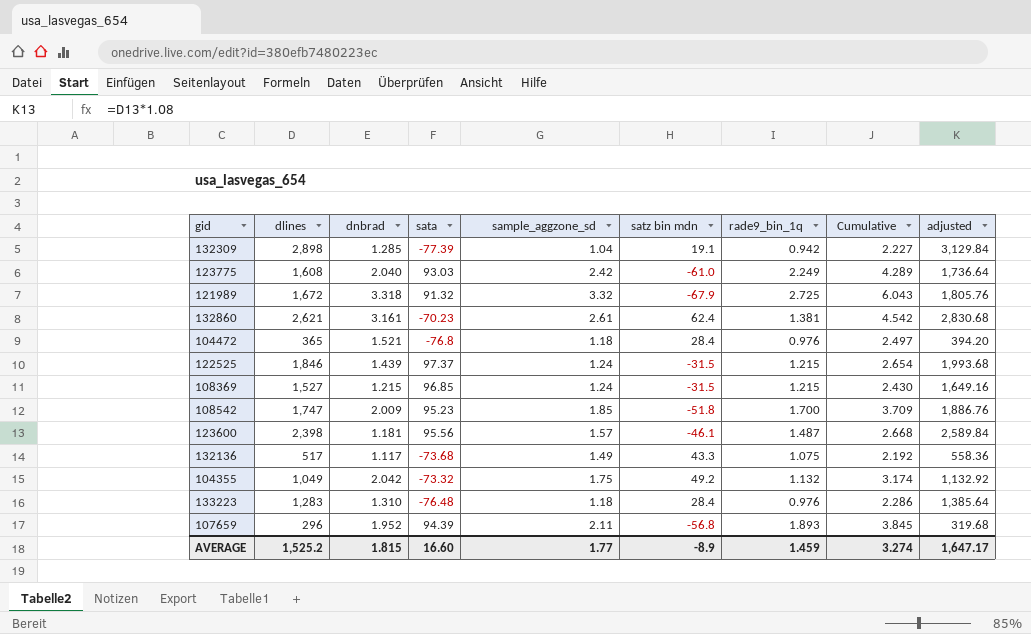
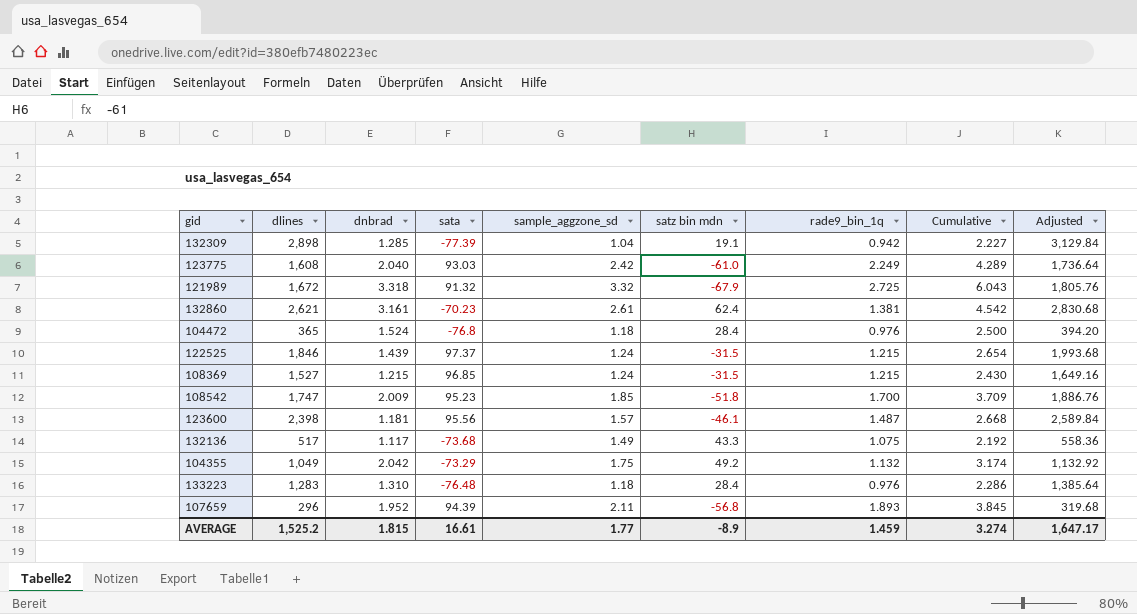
column name: adjusted -> Adjusted
104472 | dnbrad: 1.521 -> 1.524
104472 | Cumulative: 2.497 -> 2.500
104355 | sata: -73.32 -> -73.29
AVERAGE | sata: 16.60 -> 16.61

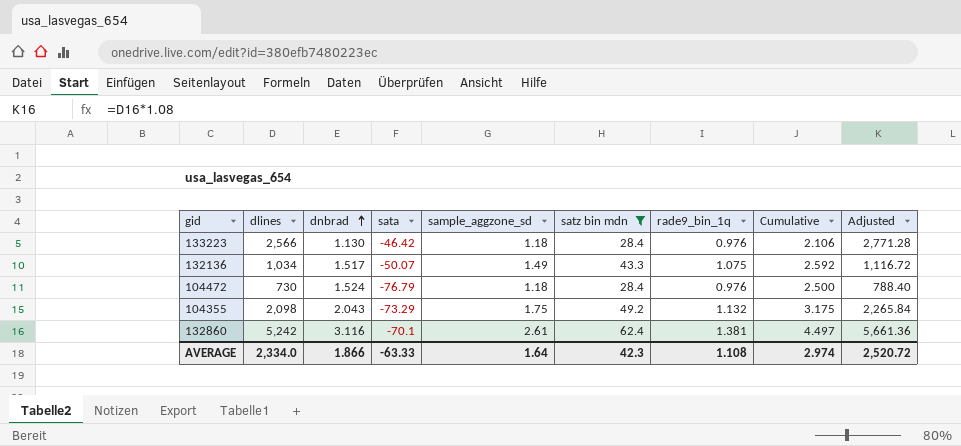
filter: none -> satz bin mdn >= 28.4
row order: none -> dnbrad ascending
133223 | dlines: 1,283 -> 2,566
133223 | dnbrad: 1.310 -> 1.130
133223 | sata: -76.48 -> -46.42
133223 | Cumulative: 2.286 -> 2.106
133223 | Adjusted: 1,385.64 -> 2,771.28
132136 | dlines: 517 -> 1,034
132136 | dnbrad: 1.117 -> 1.517
132136 | sata: -73.68 -> -50.07
132136 | Cumulative: 2.192 -> 2.592
132136 | Adjusted: 558.36 -> 1,116.72
104472 | dlines: 365 -> 730
104472 | sata: -76.8 -> -76.79
104472 | Adjusted: 394.20 -> 788.40
104355 | dlines: 1,049 -> 2,098
104355 | dnbrad: 2.042 -> 2.043
104355 | Cumulative: 3.174 -> 3.175
104355 | Adjusted: 1,132.92 -> 2,265.84
132860 | dlines: 2,621 -> 5,242
132860 | dnbrad: 3.161 -> 3.116
132860 | sata: -70.23 -> -70.1
132860 | Cumulative: 4.542 -> 4.497
132860 | Adjusted: 2,830.68 -> 5,661.36
AVERAGE | dlines: 1,525.2 -> 2,334.0
AVERAGE | dnbrad: 1.815 -> 1.866
AVERAGE | sata: 16.61 -> -63.33
AVERAGE | sample_aggzone_sd: 1.77 -> 1.64
AVERAGE | satz bin mdn: -8.9 -> 42.3
AVERAGE | rade9_bin_1q: 1.459 -> 1.108
AVERAGE | Cumulative: 3.274 -> 2.974
AVERAGE | Adjusted: 1,647.17 -> 2,520.72

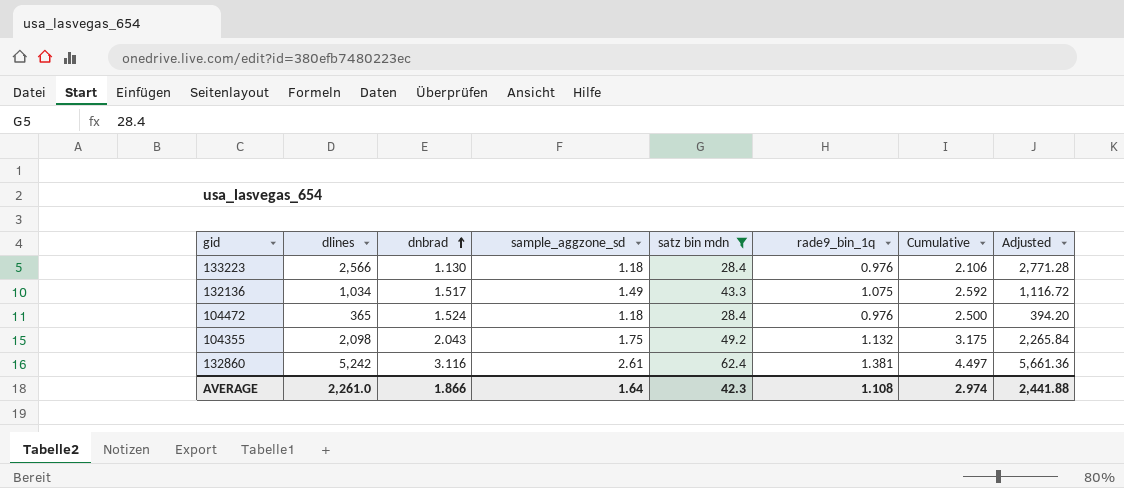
column sata | position: 4 -> none
104472 | dlines: 730 -> 365
104472 | Adjusted: 788.40 -> 394.20
AVERAGE | dlines: 2,334.0 -> 2,261.0
AVERAGE | Adjusted: 2,520.72 -> 2,441.88

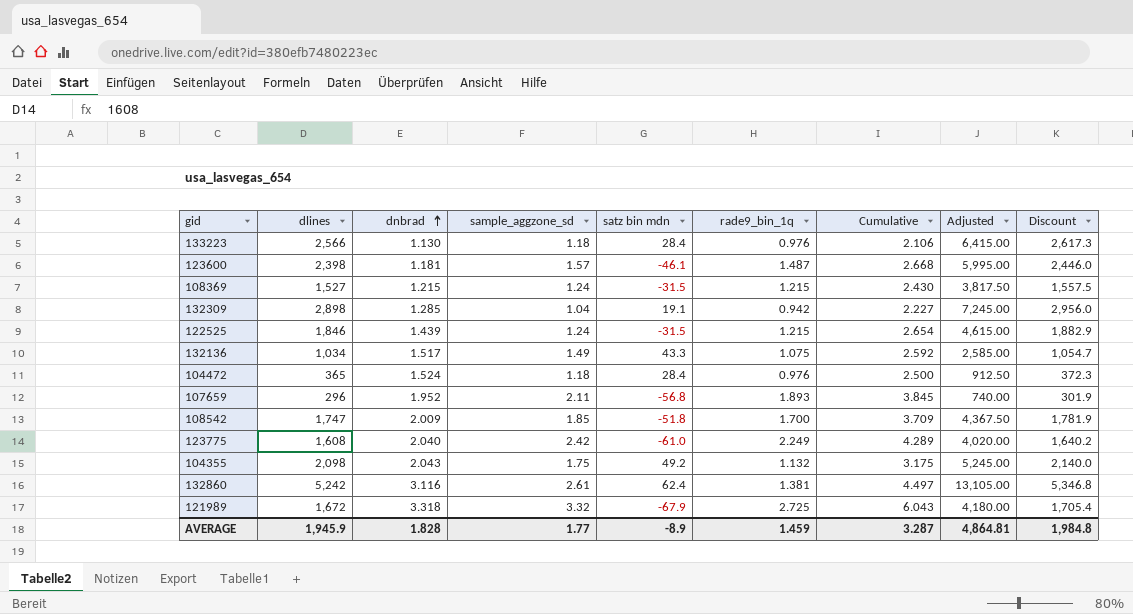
filter: satz bin mdn >= 28.4 -> none
column Adjusted | formula: [dlines] * 1.08 -> [dlines] * 2.5
column Discount | formula: none -> [dlines] * 1.02
AVERAGE | dlines: 2,261.0 -> 1,945.9
AVERAGE | dnbrad: 1.866 -> 1.828
AVERAGE | sample_aggzone_sd: 1.64 -> 1.77
AVERAGE | satz bin mdn: 42.3 -> -8.9
AVERAGE | rade9_bin_1q: 1.108 -> 1.459
AVERAGE | Cumulative: 2.974 -> 3.287
AVERAGE | Adjusted: 2,441.88 -> 4,864.81

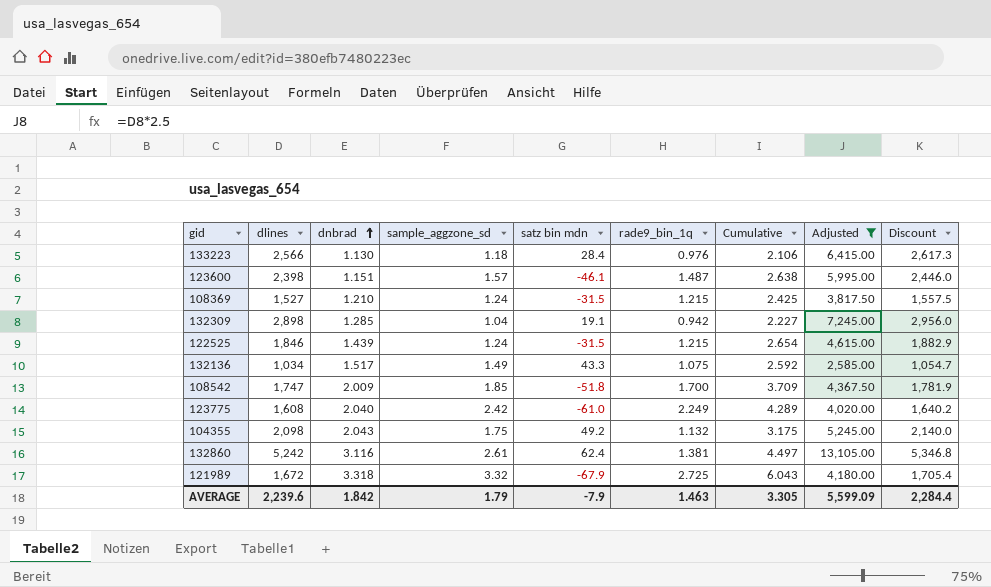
filter: none -> Adjusted >= 2,585.00
123600 | dnbrad: 1.181 -> 1.151
123600 | Cumulative: 2.668 -> 2.638
108369 | dnbrad: 1.215 -> 1.210
108369 | Cumulative: 2.430 -> 2.425
AVERAGE | dlines: 1,945.9 -> 2,239.6
AVERAGE | dnbrad: 1.828 -> 1.842
AVERAGE | sample_aggzone_sd: 1.77 -> 1.79
AVERAGE | satz bin mdn: -8.9 -> -7.9
AVERAGE | rade9_bin_1q: 1.459 -> 1.463
AVERAGE | Cumulative: 3.287 -> 3.305
AVERAGE | Adjusted: 4,864.81 -> 5,599.09
AVERAGE | Discount: 1,984.8 -> 2,284.4

